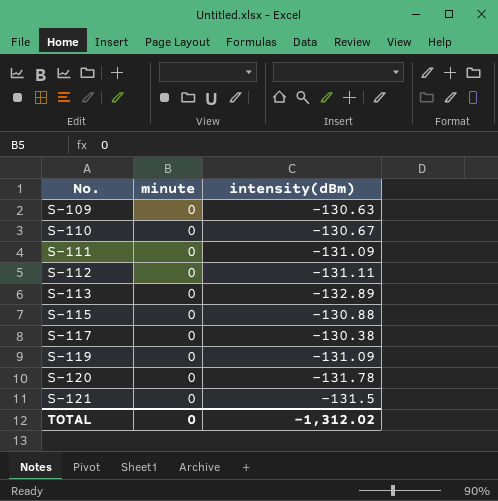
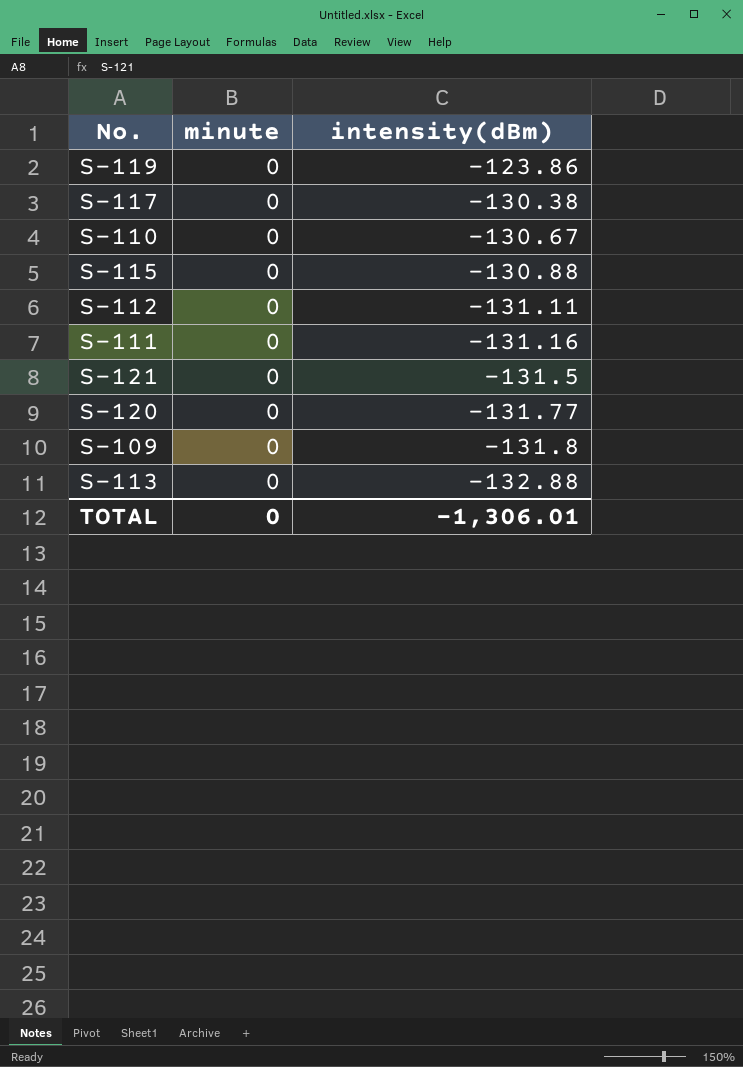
row order: No. ascending -> intensity(dBm) descending
S-119 | intensity(dBm): -131.09 -> -123.86
S-111 | intensity(dBm): -131.09 -> -131.16
S-120 | intensity(dBm): -131.78 -> -131.77
S-109 | intensity(dBm): -130.63 -> -131.8
S-113 | intensity(dBm): -132.89 -> -132.88
TOTAL | intensity(dBm): -1,312.02 -> -1,306.01

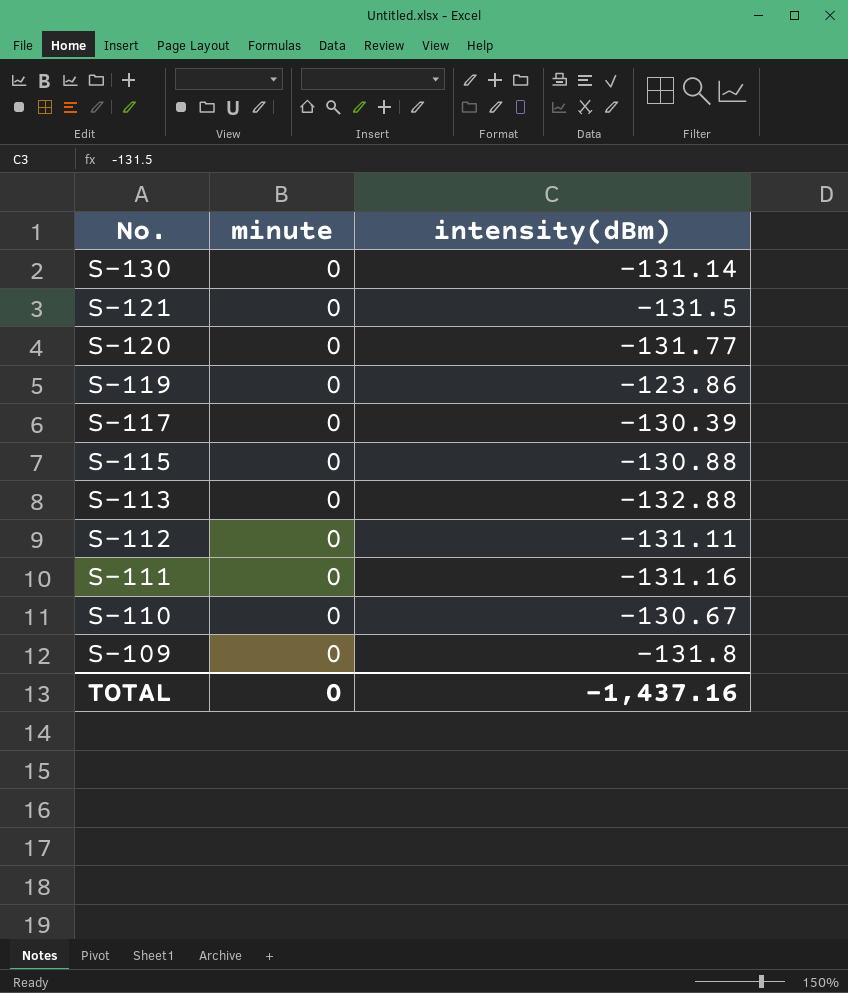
row order: intensity(dBm) descending -> No. descending
row S-130: none -> 0 | -131.14
S-117 | intensity(dBm): -130.38 -> -130.39
TOTAL | intensity(dBm): -1,306.01 -> -1,437.16

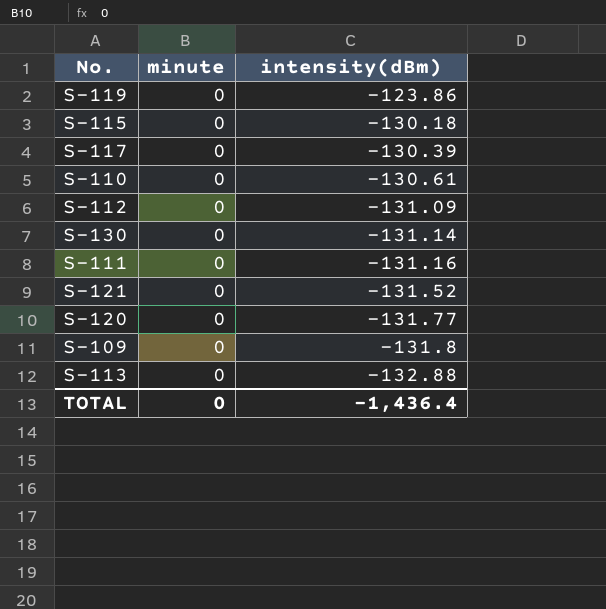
row order: No. descending -> intensity(dBm) descending
S-115 | intensity(dBm): -130.88 -> -130.18
S-110 | intensity(dBm): -130.67 -> -130.61
S-112 | intensity(dBm): -131.11 -> -131.09
S-121 | intensity(dBm): -131.5 -> -131.52
TOTAL | intensity(dBm): -1,437.16 -> -1,436.4

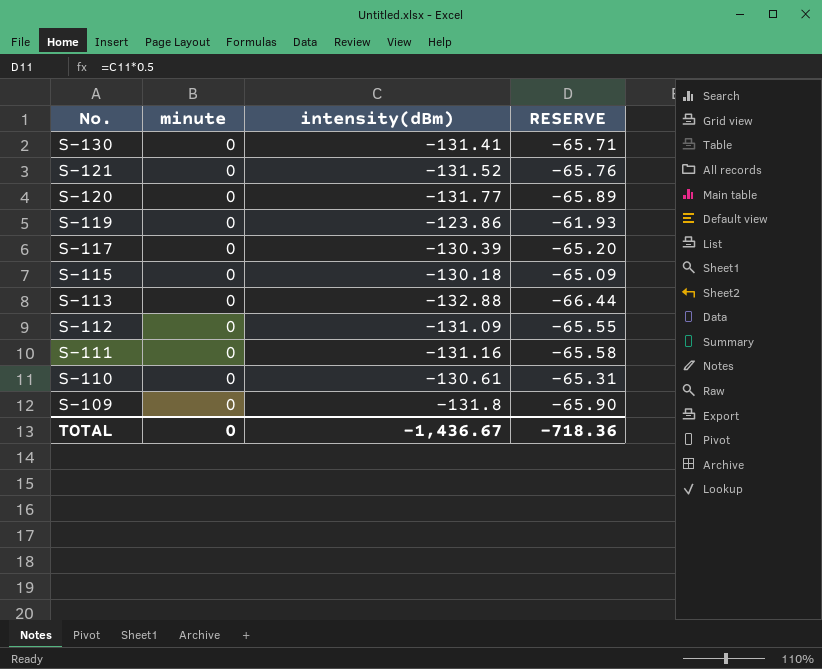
row order: intensity(dBm) descending -> No. descending
column RESERVE | formula: none -> [intensity(dBm)] * 0.5
S-130 | intensity(dBm): -131.14 -> -131.41
TOTAL | intensity(dBm): -1,436.4 -> -1,436.67

